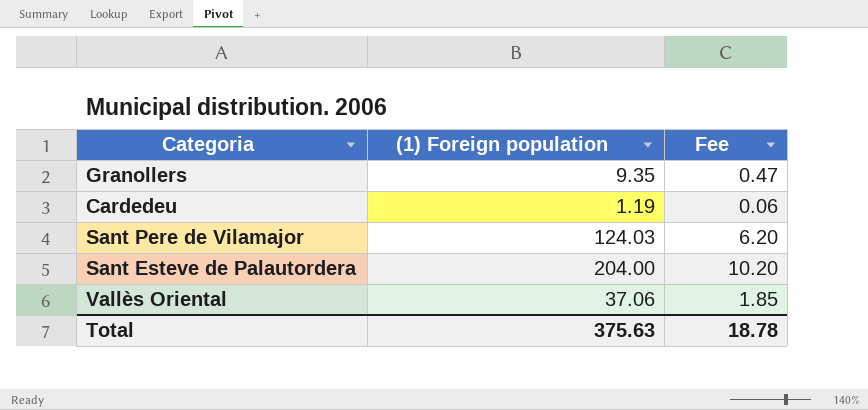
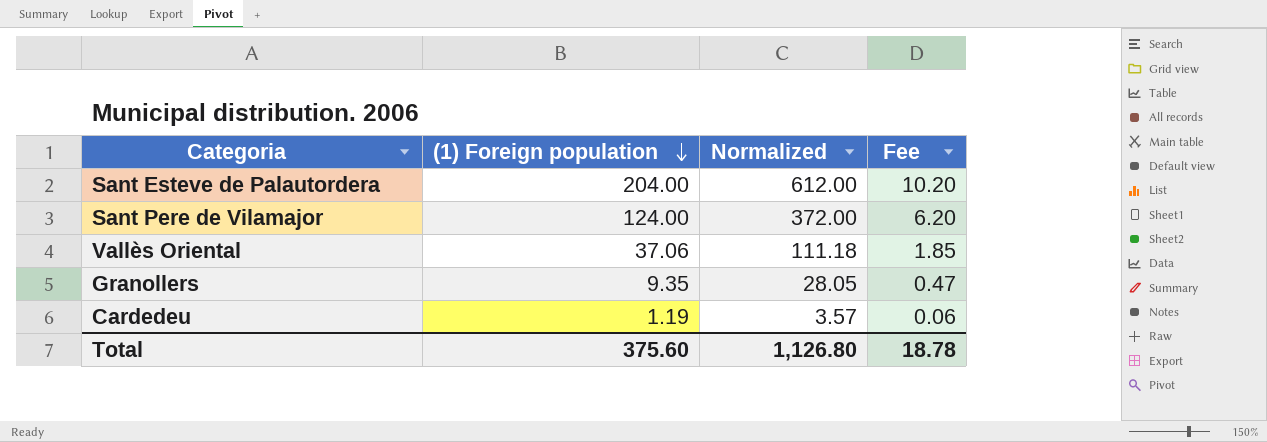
row order: none -> (1) Foreign population descending
column Normalized | formula: none -> [(1) Foreign population] * 3
Sant Pere de Vilamajor | (1) Foreign population: 124.03 -> 124.00
Total | (1) Foreign population: 375.63 -> 375.60

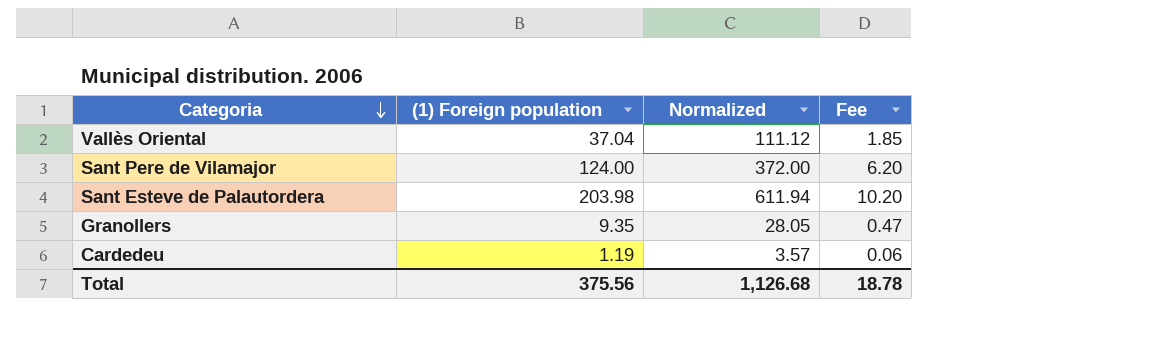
row order: (1) Foreign population descending -> Categoria descending
Vallès Oriental | (1) Foreign population: 37.06 -> 37.04
Vallès Oriental | Normalized: 111.18 -> 111.12
Sant Esteve de Palautordera | (1) Foreign population: 204.00 -> 203.98
Sant Esteve de Palautordera | Normalized: 612.00 -> 611.94
Total | (1) Foreign population: 375.60 -> 375.56
Total | Normalized: 1,126.80 -> 1,126.68

